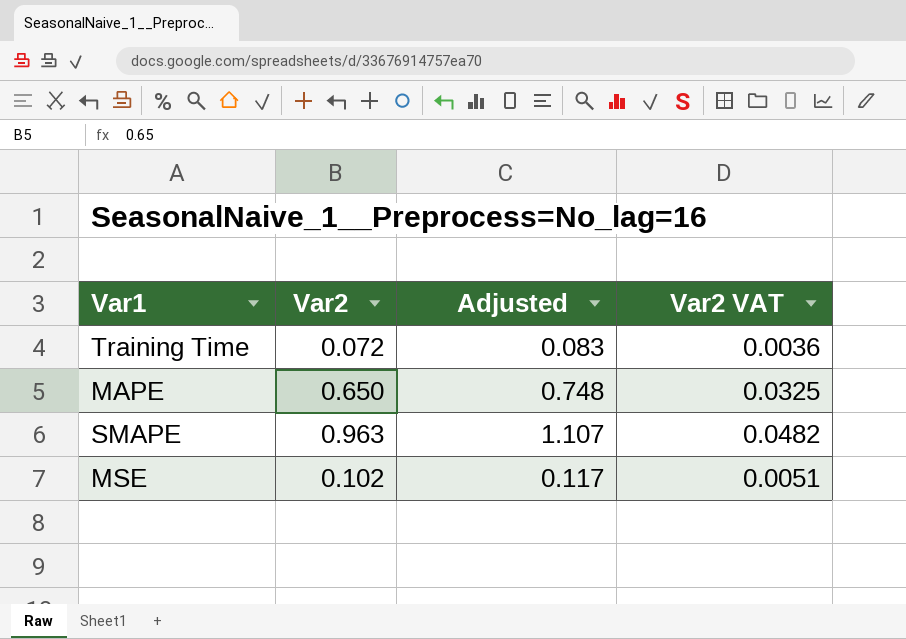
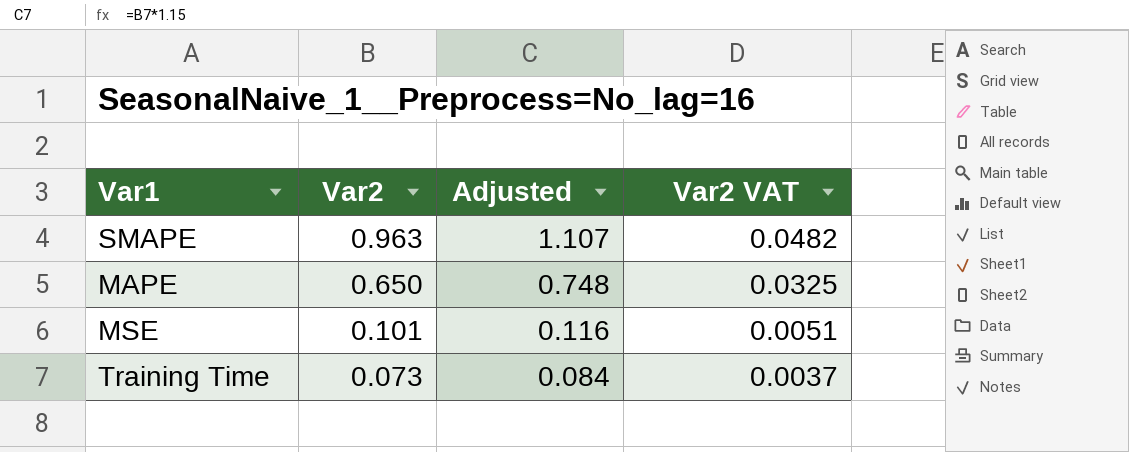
row order: none -> Var2 descending
MSE | Var2: 0.102 -> 0.101
MSE | Adjusted: 0.117 -> 0.116
Training Time | Var2: 0.072 -> 0.073
Training Time | Adjusted: 0.083 -> 0.084
Training Time | Var2 VAT: 0.0036 -> 0.0037

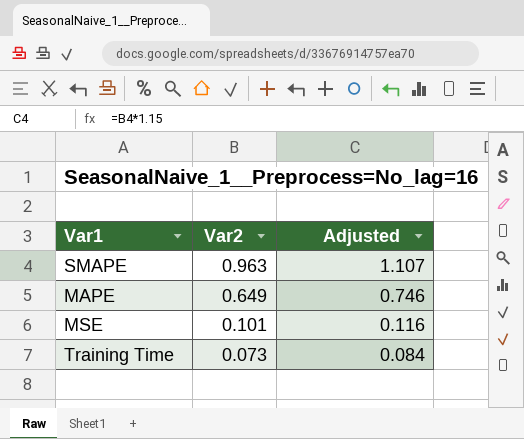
column Var2 VAT | formula: [Var2] * 0.05 -> none
MAPE | Var2: 0.650 -> 0.649
MAPE | Adjusted: 0.748 -> 0.746

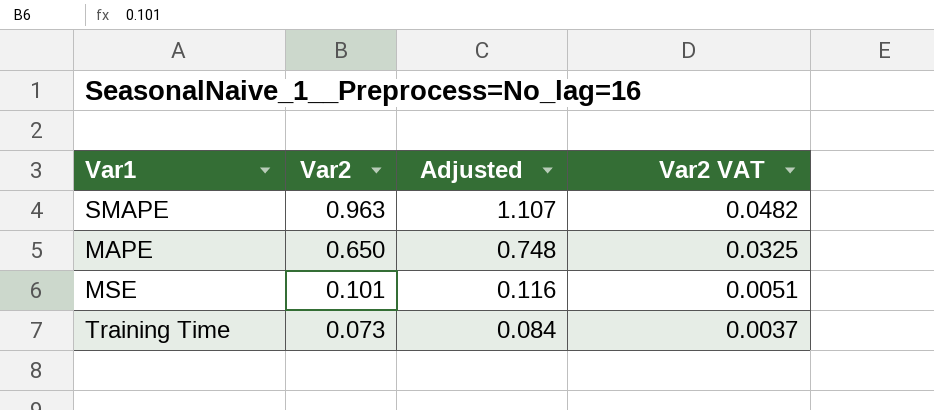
column Var2 VAT | formula: none -> [Var2] * 0.05
MAPE | Var2: 0.649 -> 0.650
MAPE | Adjusted: 0.746 -> 0.748

